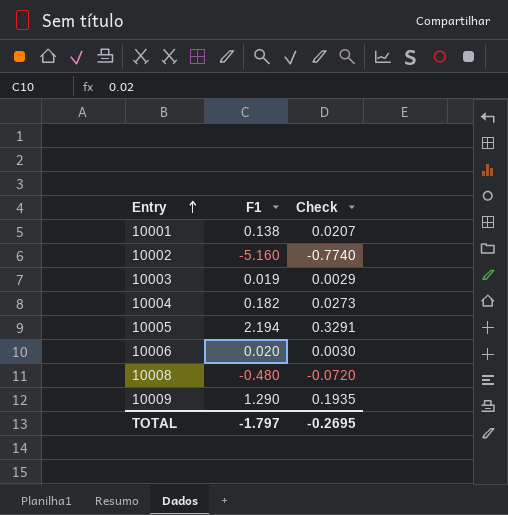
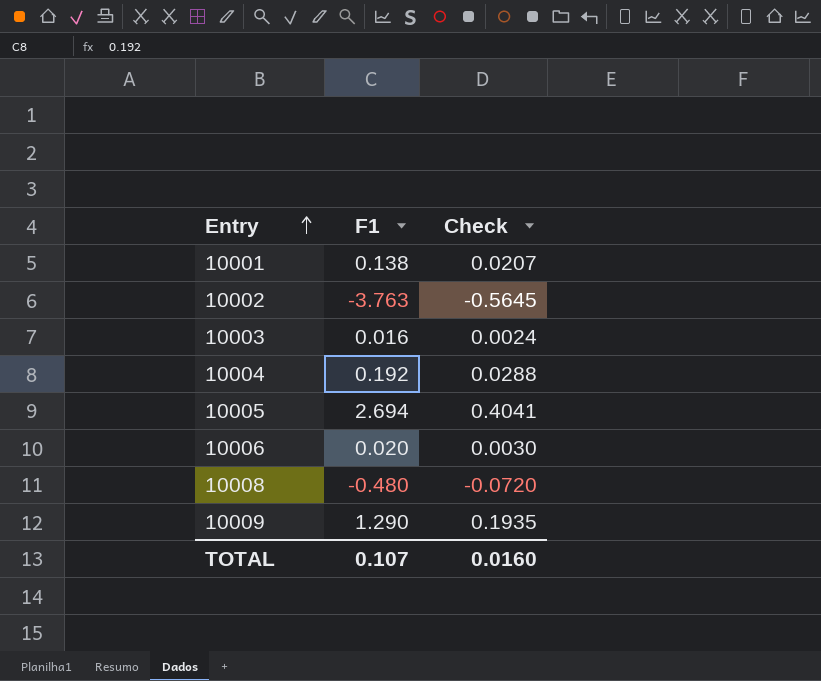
10002 | F1: -5.160 -> -3.763
10002 | Check: -0.7740 -> -0.5645
10003 | F1: 0.019 -> 0.016
10003 | Check: 0.0029 -> 0.0024
10004 | F1: 0.182 -> 0.192
10004 | Check: 0.0273 -> 0.0288
10005 | F1: 2.194 -> 2.694
10005 | Check: 0.3291 -> 0.4041
TOTAL | F1: -1.797 -> 0.107
TOTAL | Check: -0.2695 -> 0.0160

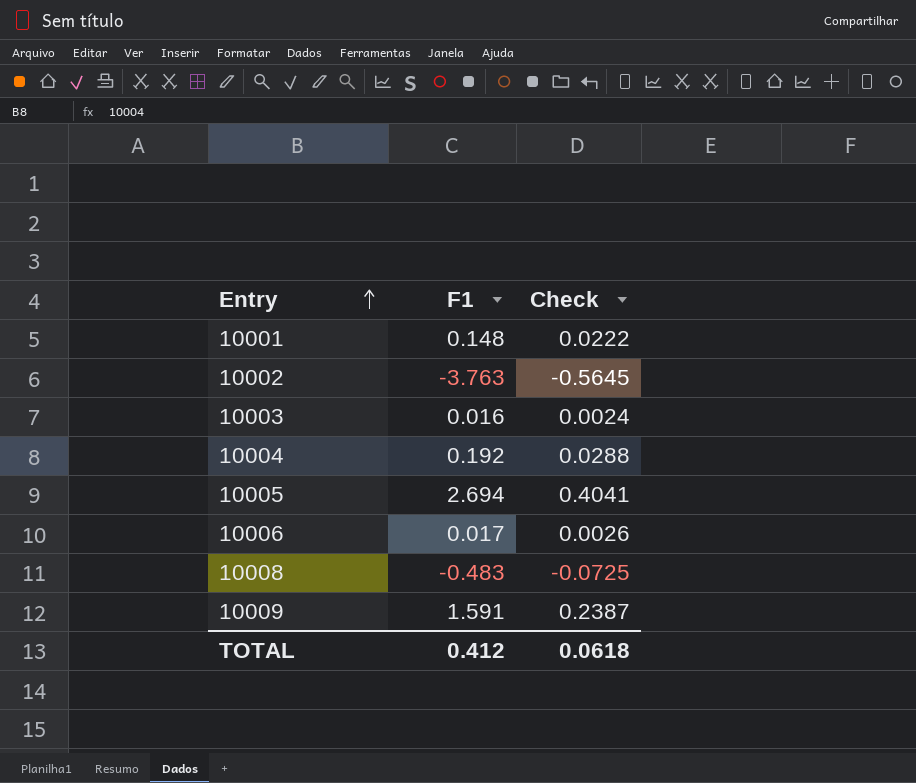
10001 | F1: 0.138 -> 0.148
10001 | Check: 0.0207 -> 0.0222
10006 | F1: 0.020 -> 0.017
10006 | Check: 0.0030 -> 0.0026
10008 | F1: -0.480 -> -0.483
10008 | Check: -0.0720 -> -0.0725
10009 | F1: 1.290 -> 1.591
10009 | Check: 0.1935 -> 0.2387
TOTAL | F1: 0.107 -> 0.412
TOTAL | Check: 0.0160 -> 0.0618

